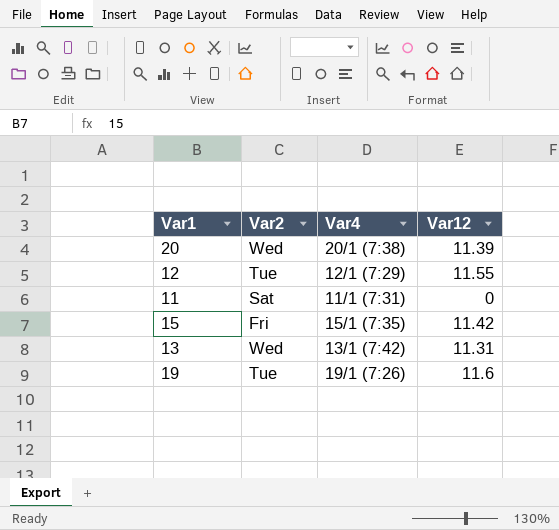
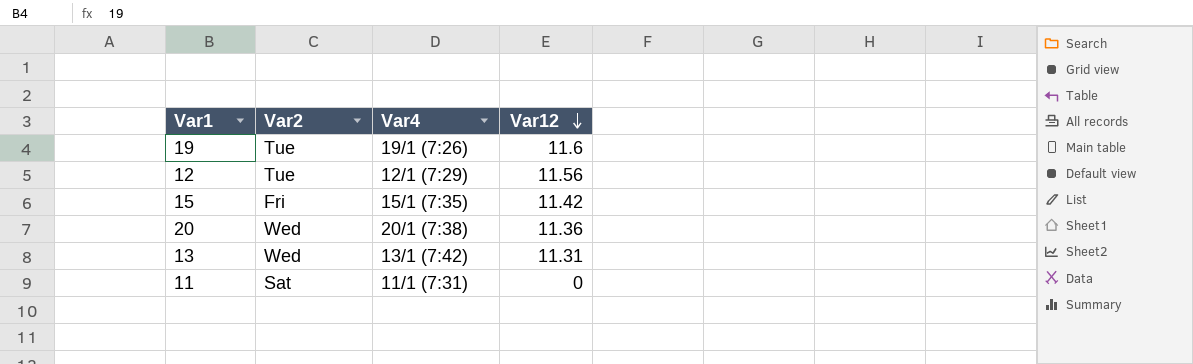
row order: none -> Var12 descending
12 | Var12: 11.55 -> 11.56
20 | Var12: 11.39 -> 11.36

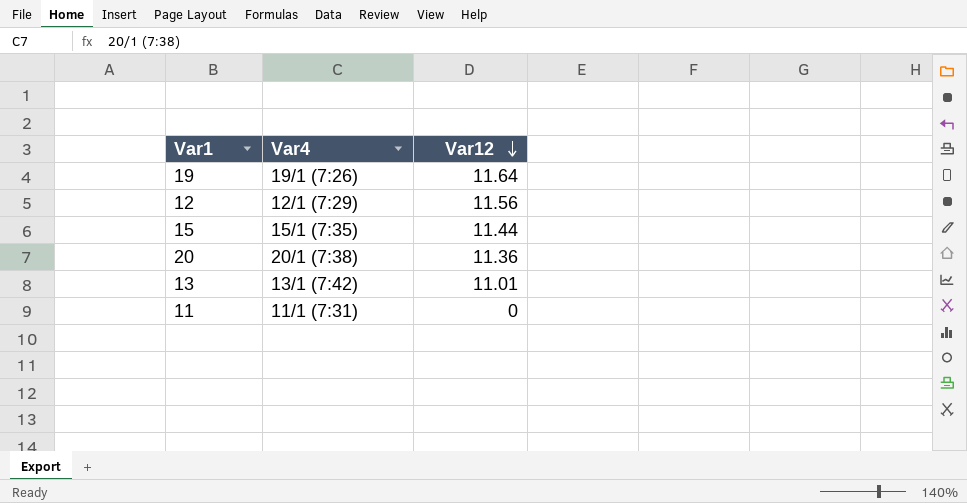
column Var2 | position: 2 -> none
19 | Var12: 11.6 -> 11.64
15 | Var12: 11.42 -> 11.44
13 | Var12: 11.31 -> 11.01

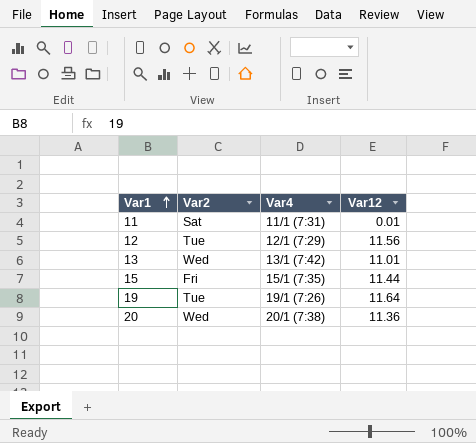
row order: Var12 descending -> Var1 ascending
column Var2 | position: none -> 2
11 | Var12: 0 -> 0.01

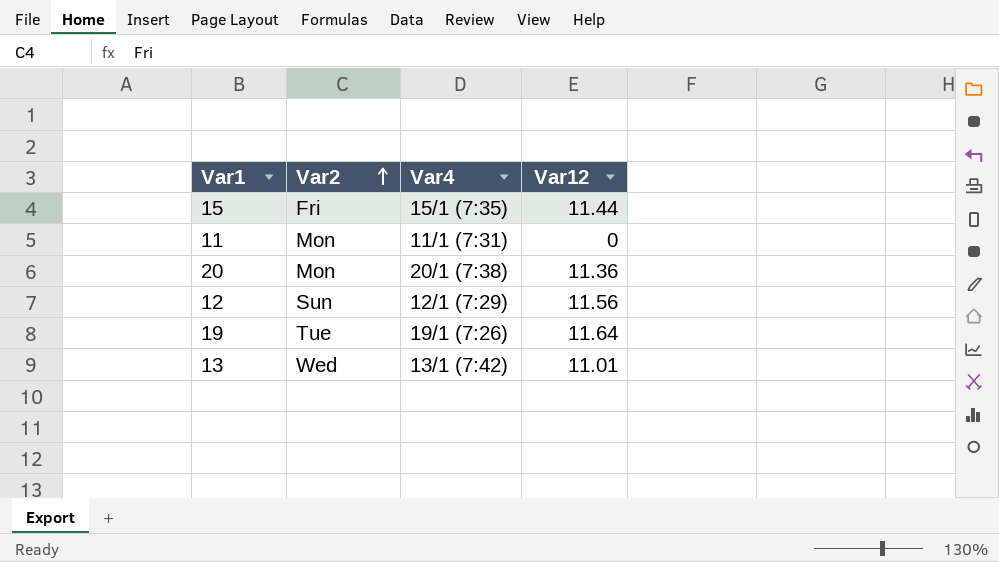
row order: Var1 ascending -> Var2 ascending
11 | Var2: Sat -> Mon
11 | Var12: 0.01 -> 0
20 | Var2: Wed -> Mon
12 | Var2: Tue -> Sun

